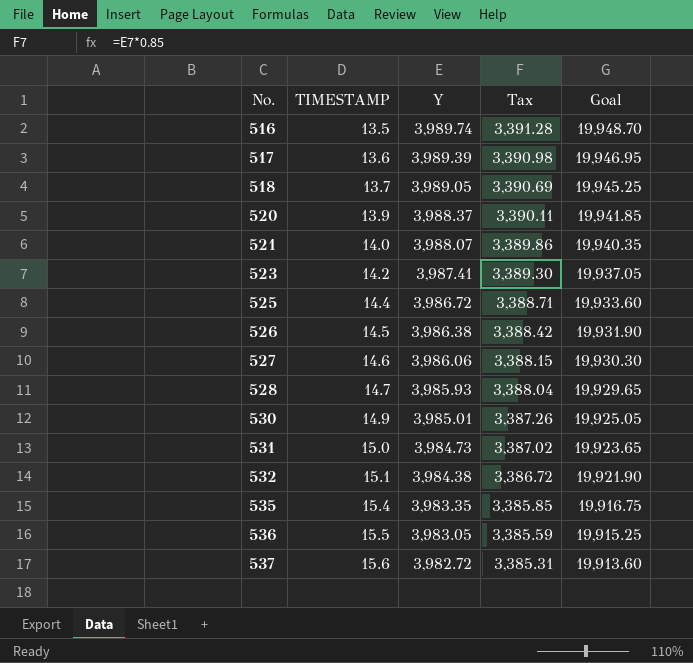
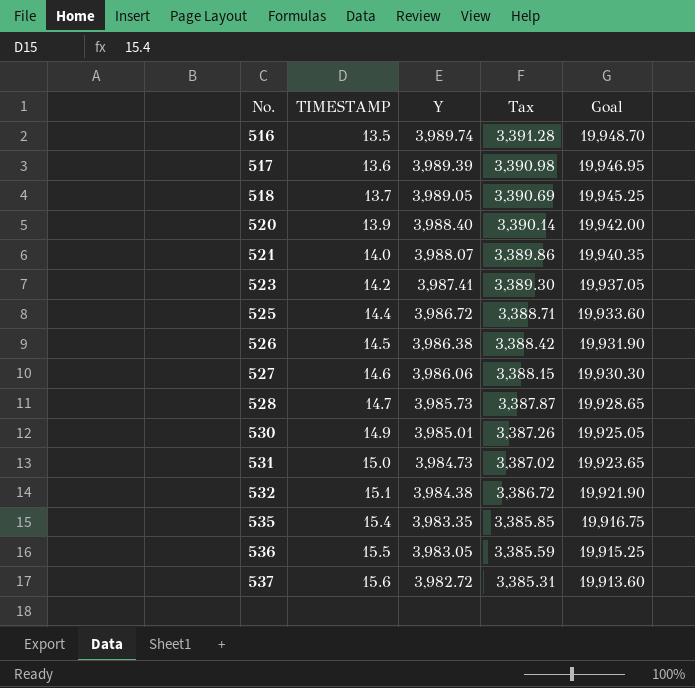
520 | Y: 3,988.37 -> 3,988.40
520 | Tax: 3,390.11 -> 3,390.14
520 | Goal: 19,941.85 -> 19,942.00
528 | Y: 3,985.93 -> 3,985.73
528 | Tax: 3,388.04 -> 3,387.87
528 | Goal: 19,929.65 -> 19,928.65

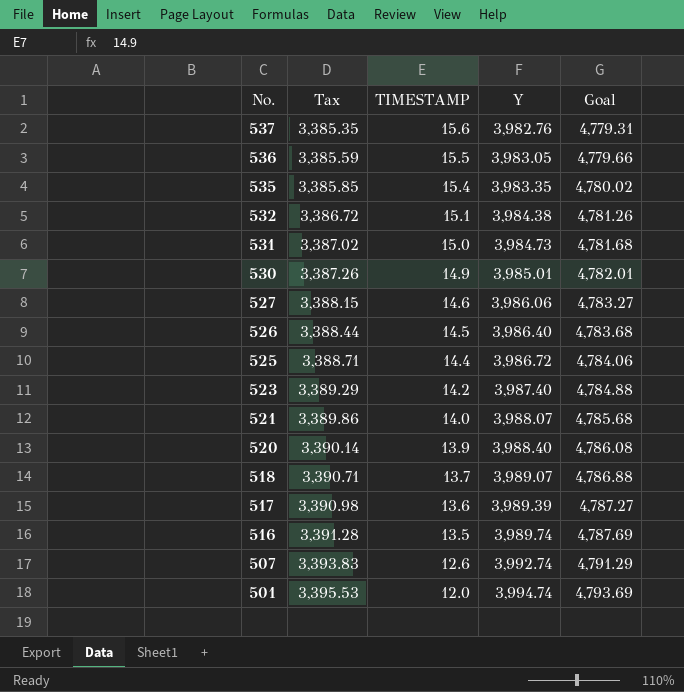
row order: No. ascending -> No. descending
column Tax | position: 4 -> 2
column Goal | formula: [Y] * 5 -> [Y] * 1.2
row 528: 14.7 | 3,985.73 | 3,387.87 | 19,928.65 -> none
537 | Tax: 3,385.31 -> 3,385.35
537 | Y: 3,982.72 -> 3,982.76
526 | Tax: 3,388.42 -> 3,388.44
526 | Y: 3,986.38 -> 3,986.40
523 | Tax: 3,389.30 -> 3,389.29
523 | Y: 3,987.41 -> 3,987.40
518 | Tax: 3,390.69 -> 3,390.71
518 | Y: 3,989.05 -> 3,989.07
row 507: none -> 3,393.83 | 12.6 | 3,992.74 | 4,791.29
row 501: none -> 3,395.53 | 12.0 | 3,994.74 | 4,793.69

